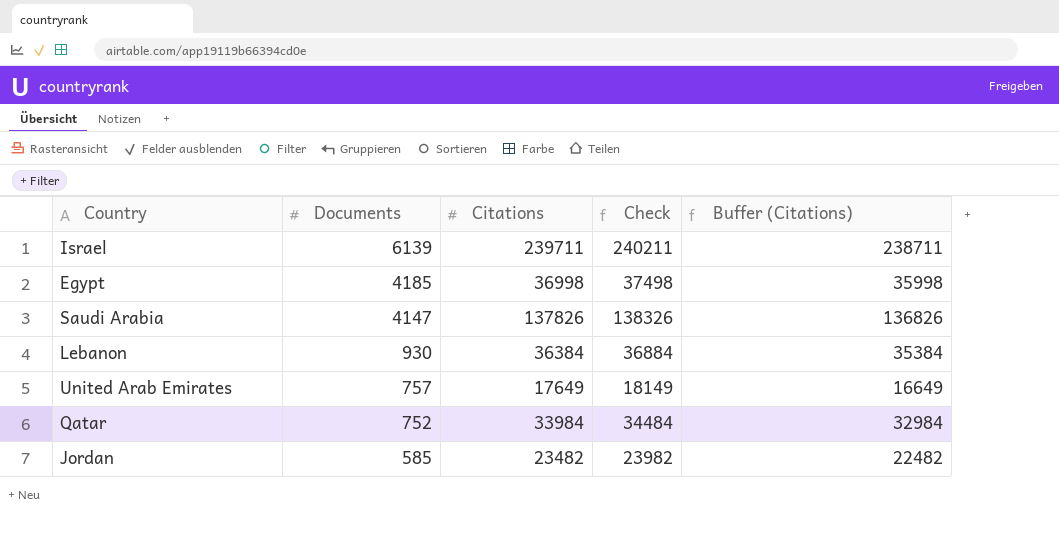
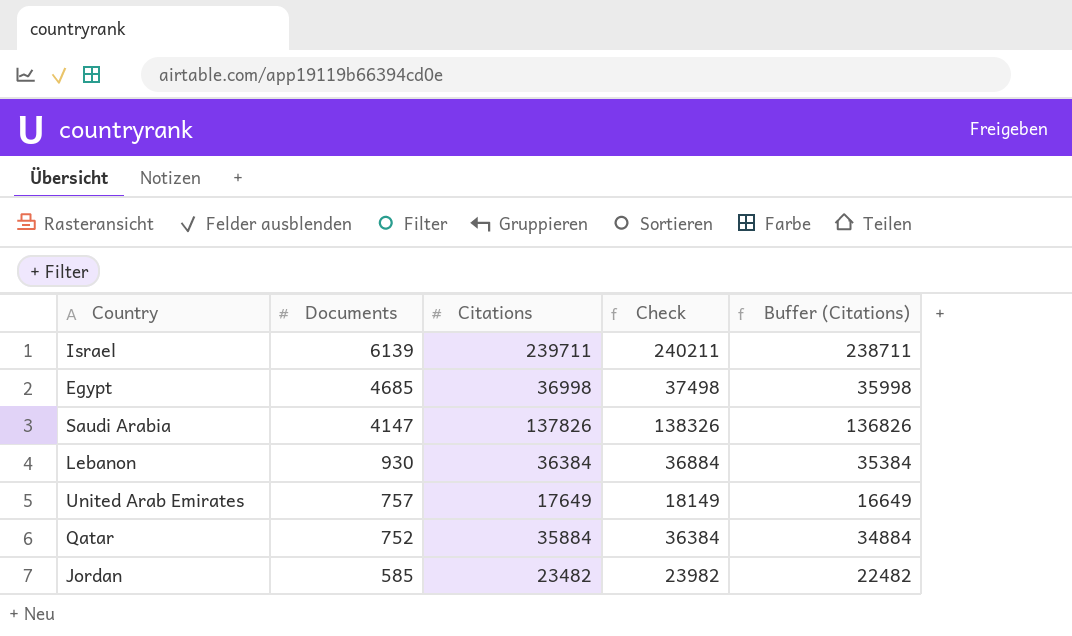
Egypt | Documents: 4185 -> 4685
Qatar | Citations: 33984 -> 35884
Qatar | Check: 34484 -> 36384
Qatar | Buffer (Citations): 32984 -> 34884

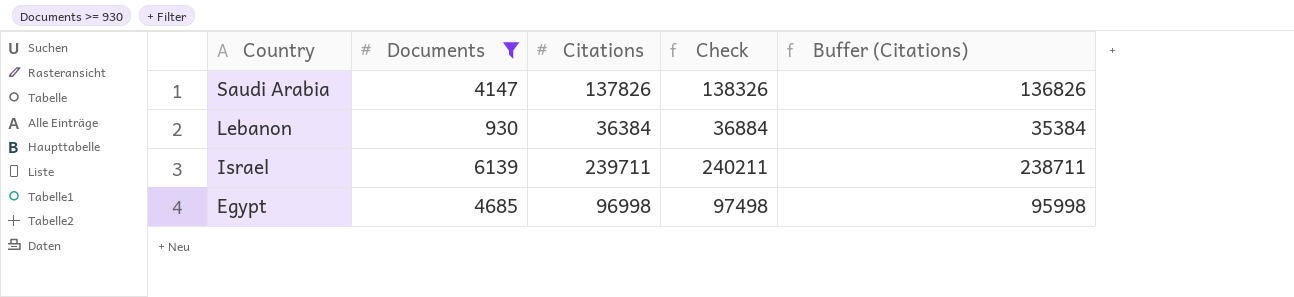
filter: none -> Documents >= 930
row order: Documents descending -> Country descending
Egypt | Citations: 36998 -> 96998
Egypt | Check: 37498 -> 97498
Egypt | Buffer (Citations): 35998 -> 95998

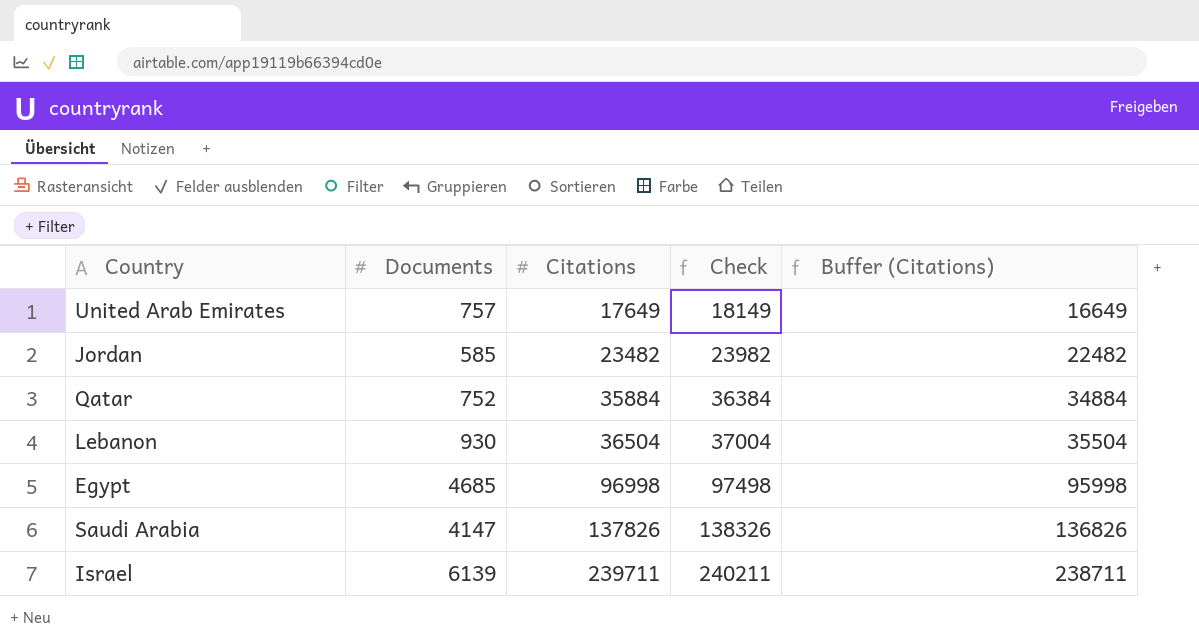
filter: Documents >= 930 -> none
row order: Country descending -> Citations ascending
Lebanon | Citations: 36384 -> 36504
Lebanon | Check: 36884 -> 37004
Lebanon | Buffer (Citations): 35384 -> 35504

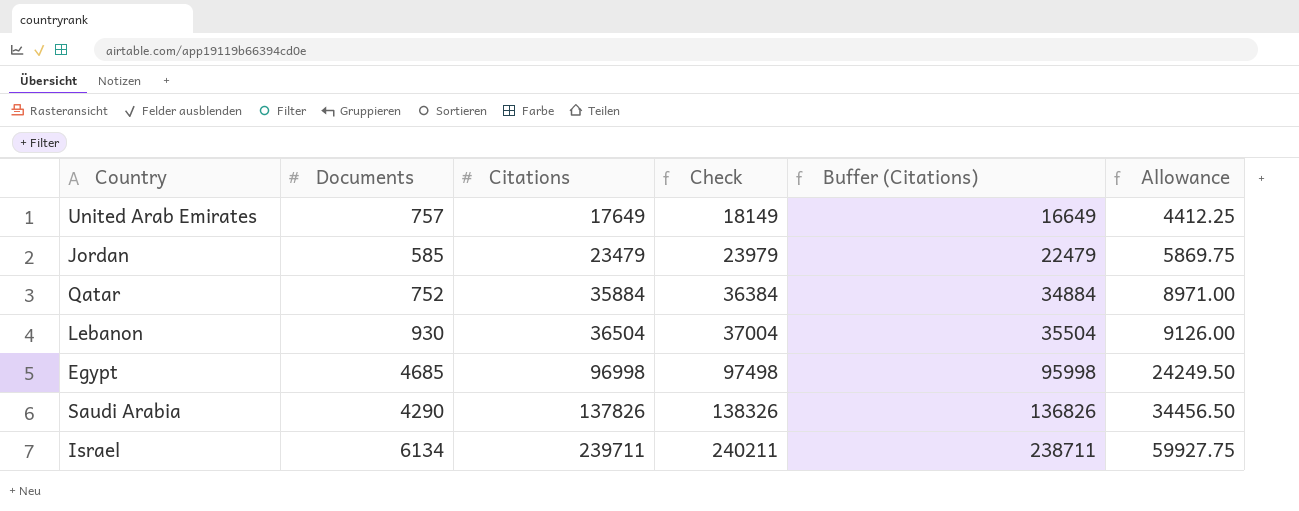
column Allowance | formula: none -> [Citations] * 0.25
Jordan | Citations: 23482 -> 23479
Jordan | Check: 23982 -> 23979
Jordan | Buffer (Citations): 22482 -> 22479
Saudi Arabia | Documents: 4147 -> 4290
Israel | Documents: 6139 -> 6134

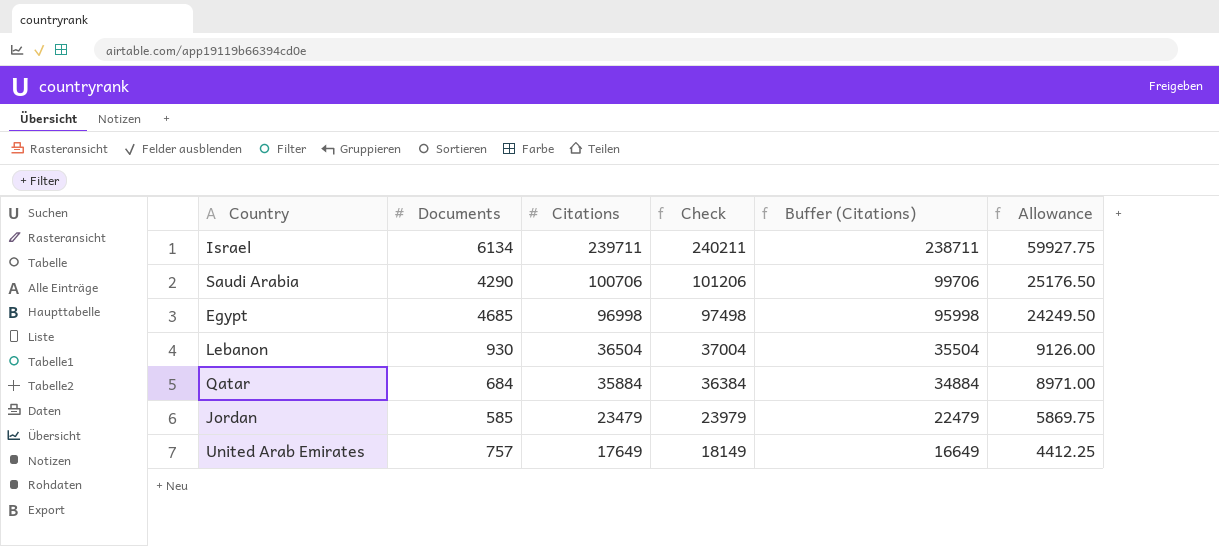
row order: Citations ascending -> Citations descending
Saudi Arabia | Citations: 137826 -> 100706
Saudi Arabia | Check: 138326 -> 101206
Saudi Arabia | Buffer (Citations): 136826 -> 99706
Saudi Arabia | Allowance: 34456.50 -> 25176.50
Qatar | Documents: 752 -> 684

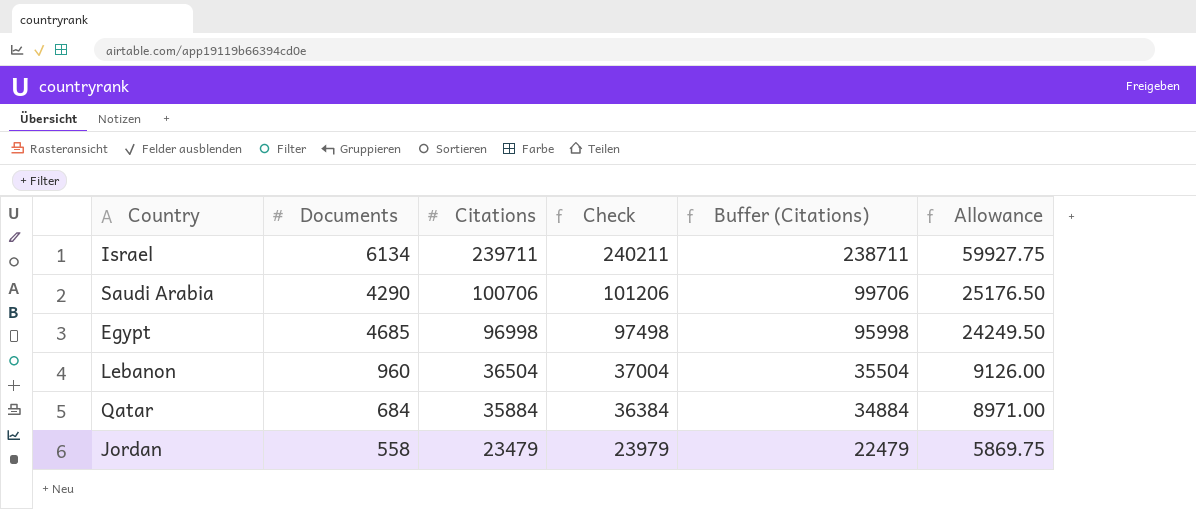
row United Arab Emirates: 757 | 17649 | 18149 | 16649 | 4412.25 -> none
Lebanon | Documents: 930 -> 960
Jordan | Documents: 585 -> 558

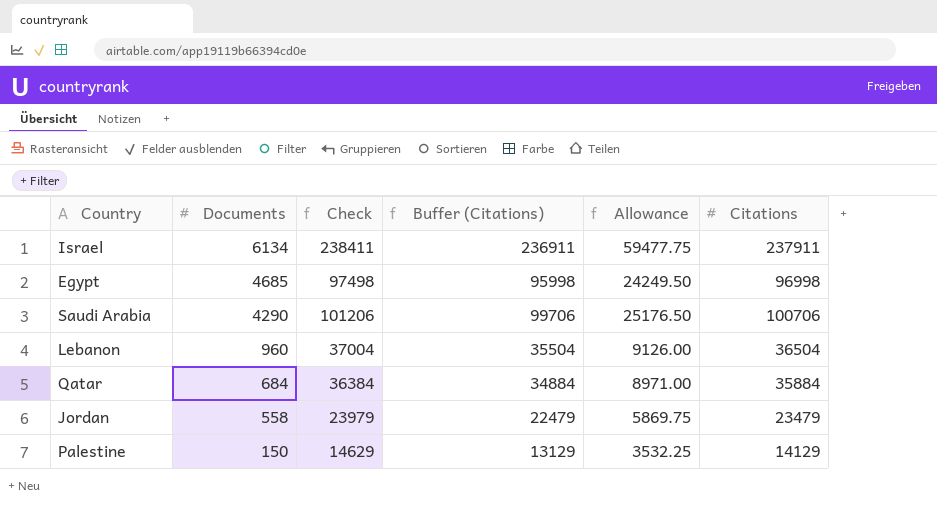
row order: Citations descending -> Documents descending
column Citations | position: 3 -> 6
Israel | Check: 240211 -> 238411
Israel | Buffer (Citations): 238711 -> 236911
Israel | Allowance: 59927.75 -> 59477.75
Israel | Citations: 239711 -> 237911
row Palestine: none -> 150 | 14629 | 13129 | 3532.25 | 14129

